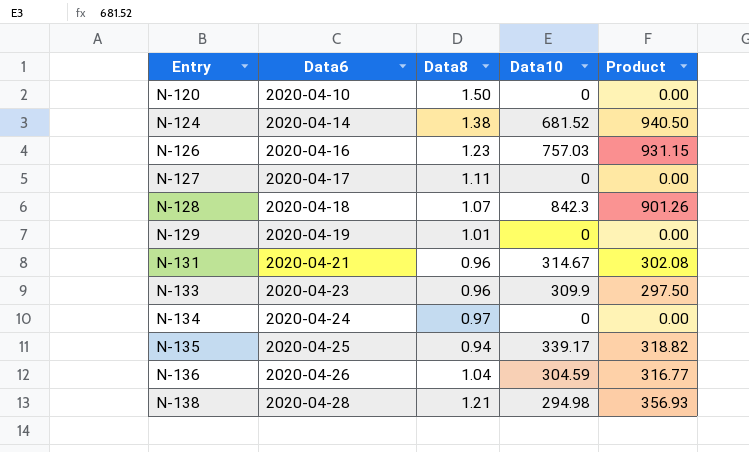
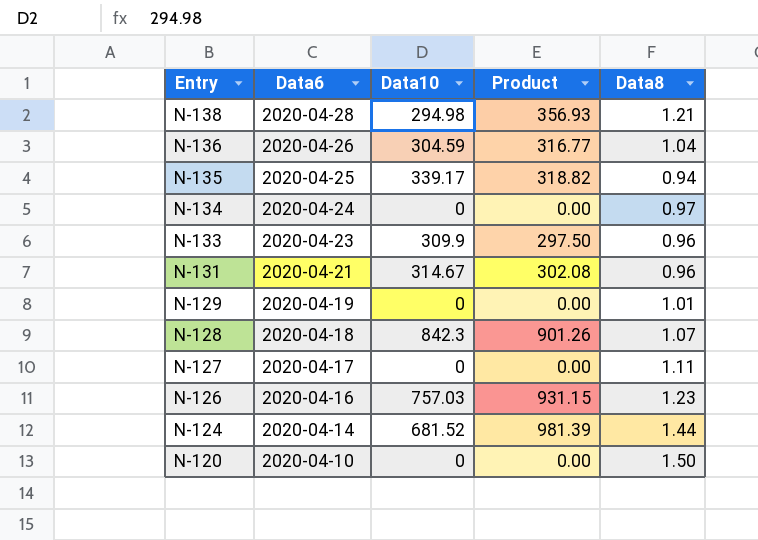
row order: Entry ascending -> Entry descending
column Data8 | position: 3 -> 5
N-124 | Product: 940.50 -> 981.39
N-124 | Data8: 1.38 -> 1.44

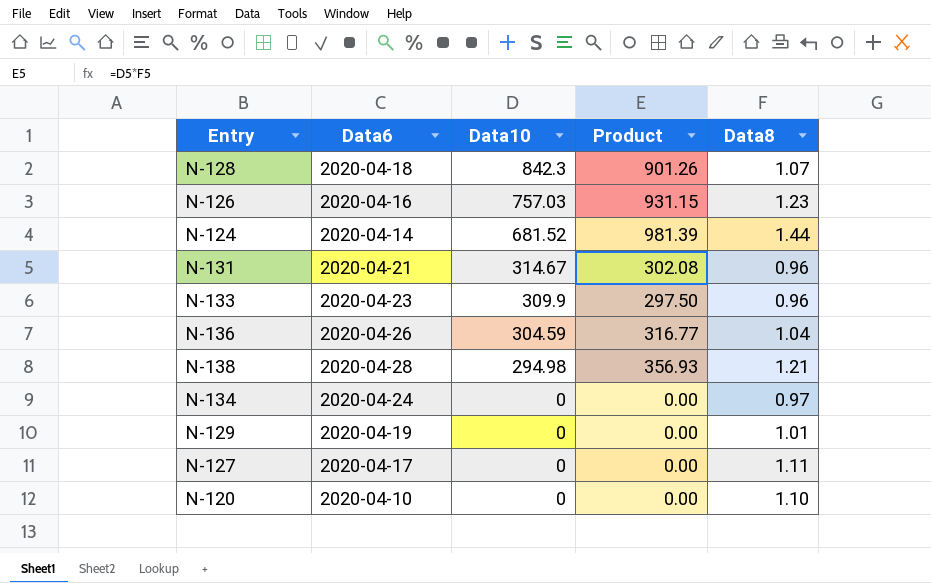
row order: Entry descending -> Data10 descending
row N-135: 2020-04-25 | 339.17 | 318.82 | 0.94 -> none
N-120 | Data8: 1.50 -> 1.10

